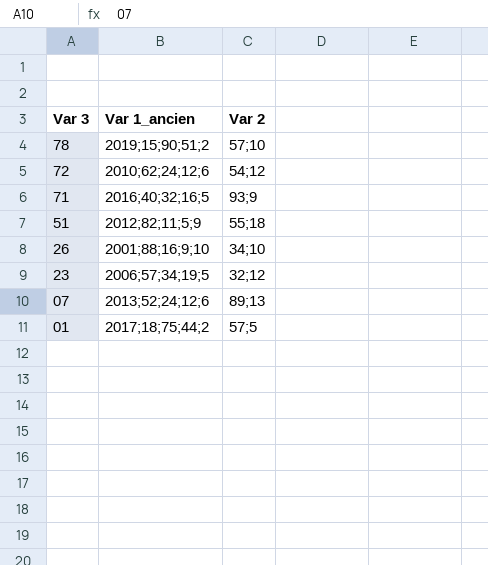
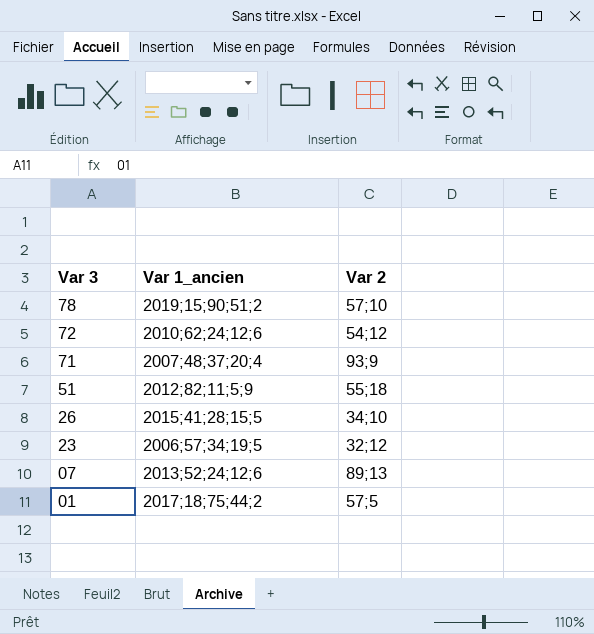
71 | Var 1_ancien: 2016;40;32;16;5 -> 2007;48;37;20;4
26 | Var 1_ancien: 2001;88;16;9;10 -> 2015;41;28;15;5

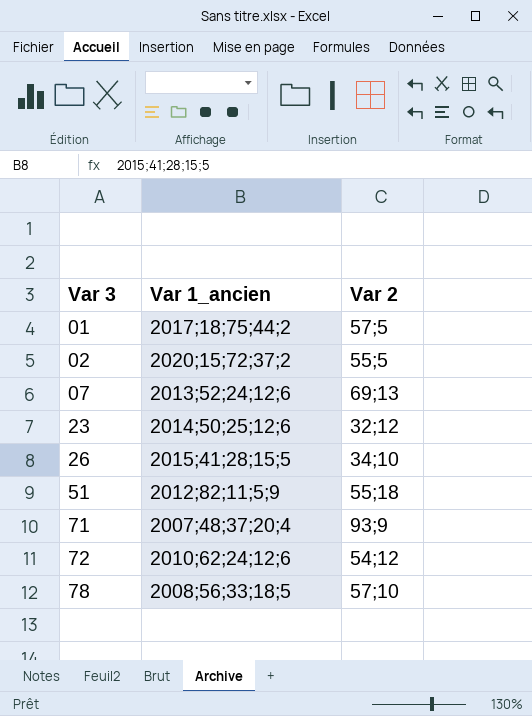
row order: Var 3 descending -> Var 3 ascending
row 02: none -> 2020;15;72;37;2 | 55;5
07 | Var 2: 89;13 -> 69;13
23 | Var 1_ancien: 2006;57;34;19;5 -> 2014;50;25;12;6
78 | Var 1_ancien: 2019;15;90;51;2 -> 2008;56;33;18;5

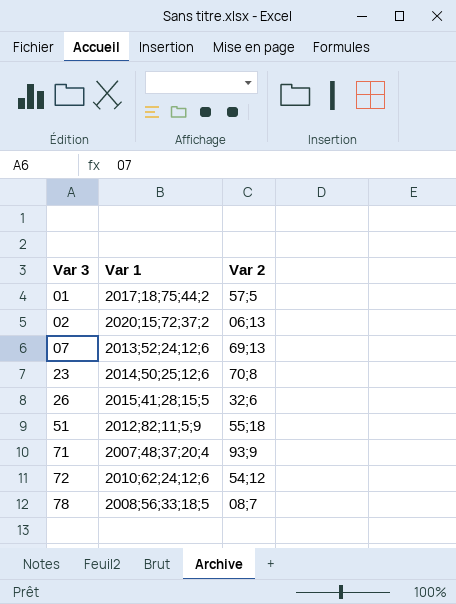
column name: Var 1_ancien -> Var 1
02 | Var 2: 55;5 -> 06;13
23 | Var 2: 32;12 -> 70;8
26 | Var 2: 34;10 -> 32;6
78 | Var 2: 57;10 -> 08;7

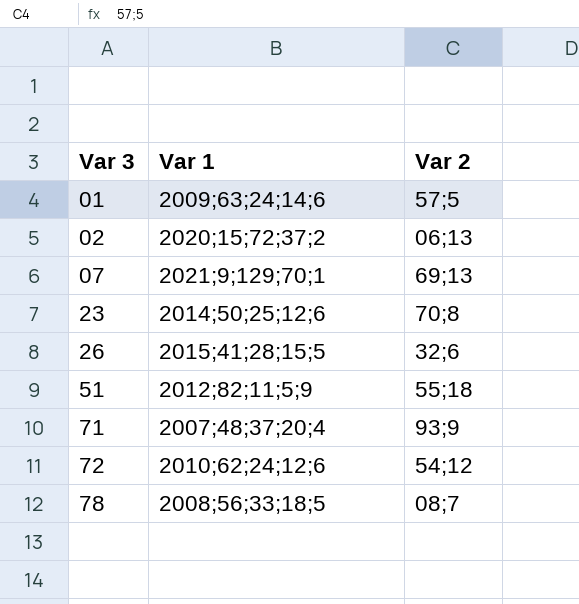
01 | Var 1: 2017;18;75;44;2 -> 2009;63;24;14;6
07 | Var 1: 2013;52;24;12;6 -> 2021;9;129;70;1

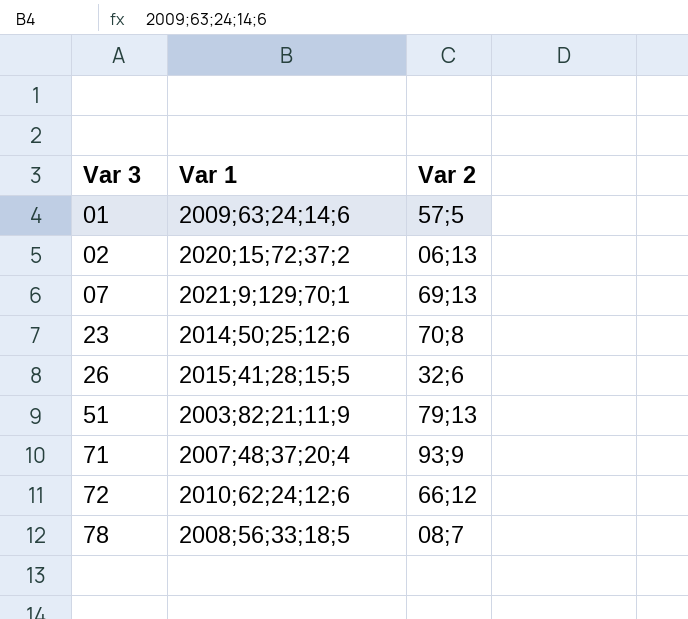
51 | Var 1: 2012;82;11;5;9 -> 2003;82;21;11;9
51 | Var 2: 55;18 -> 79;13
72 | Var 2: 54;12 -> 66;12

